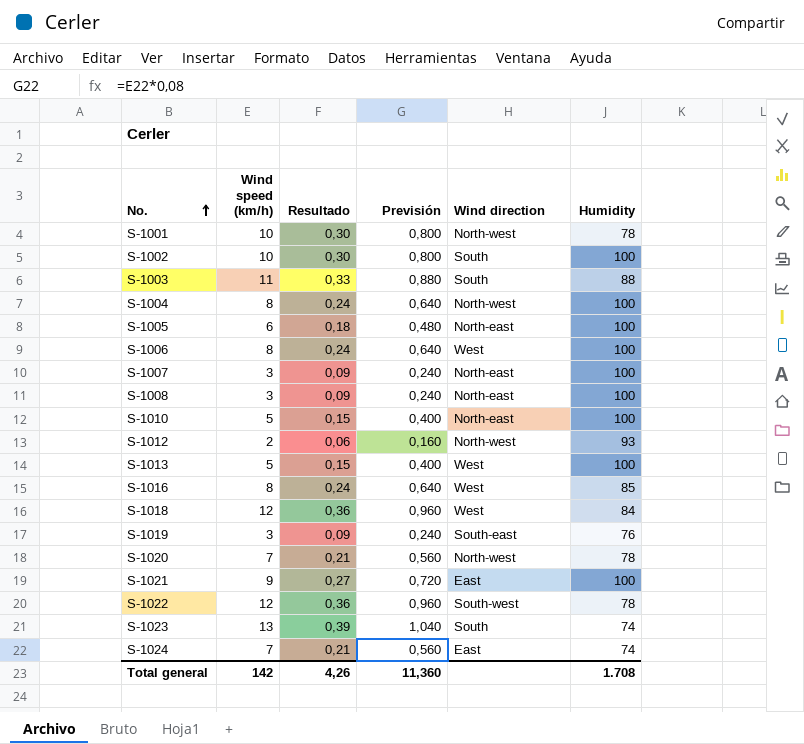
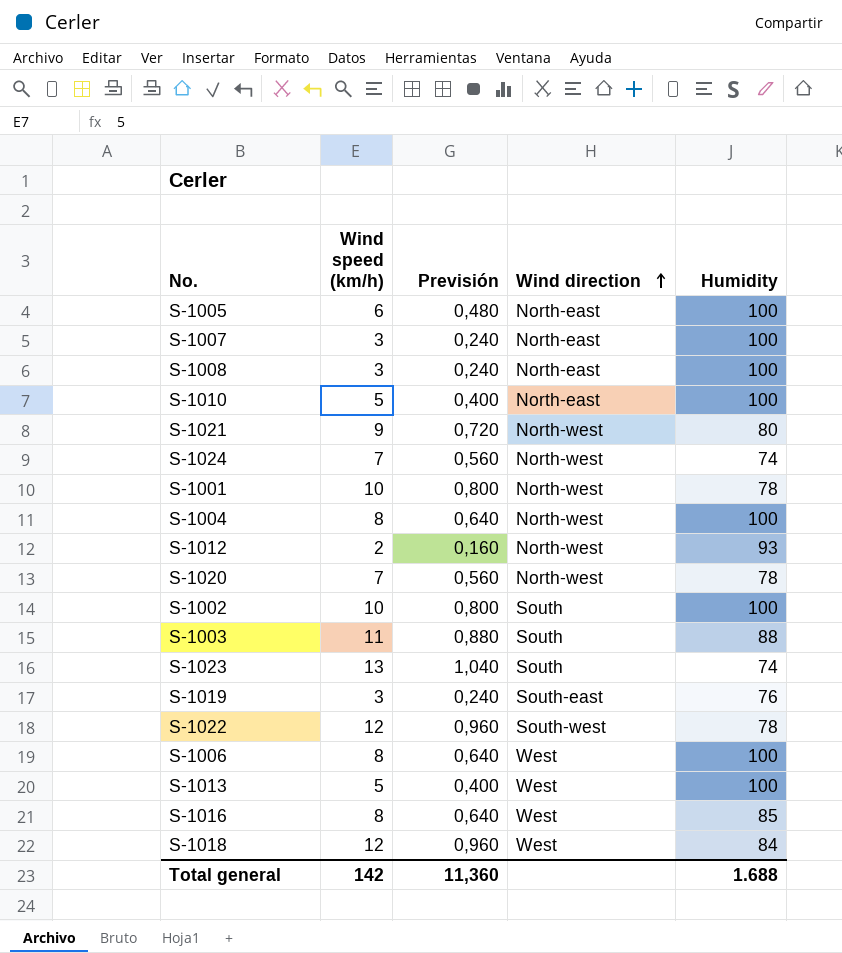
row order: No. ascending -> Wind direction ascending
column Resultado | formula: [Wind speed (km/h)] * 0,03 -> none
S-1021 | Wind direction: East -> North-west
S-1021 | Humidity: 100 -> 80
S-1024 | Wind direction: East -> North-west
Total general | Humidity: 1.708 -> 1.688

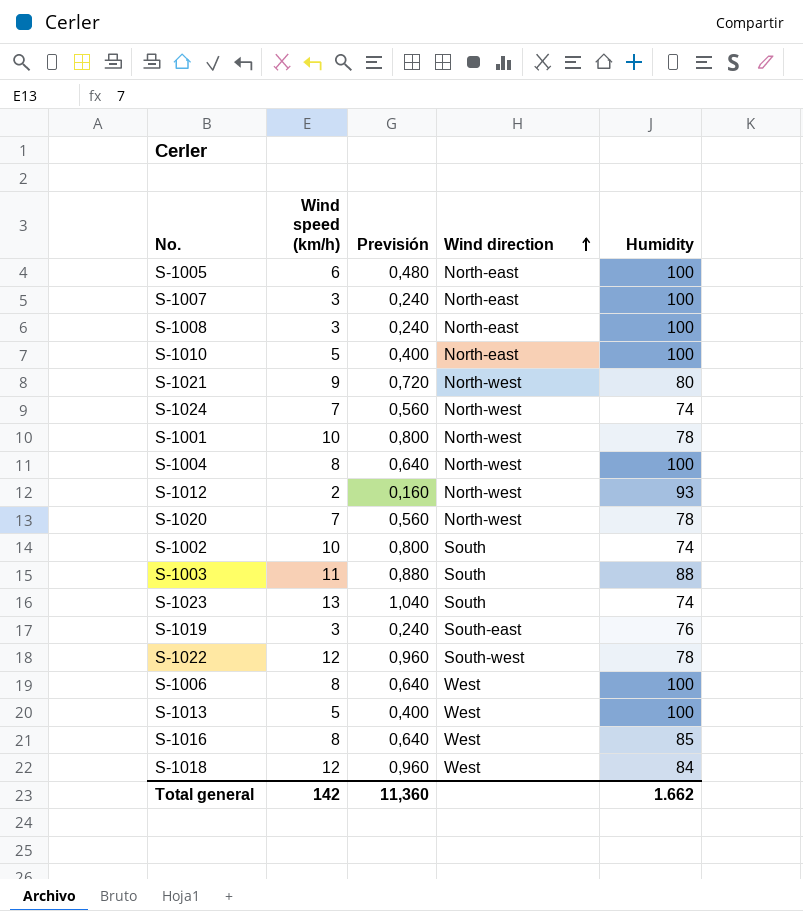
S-1002 | Humidity: 100 -> 74
Total general | Humidity: 1.688 -> 1.662

